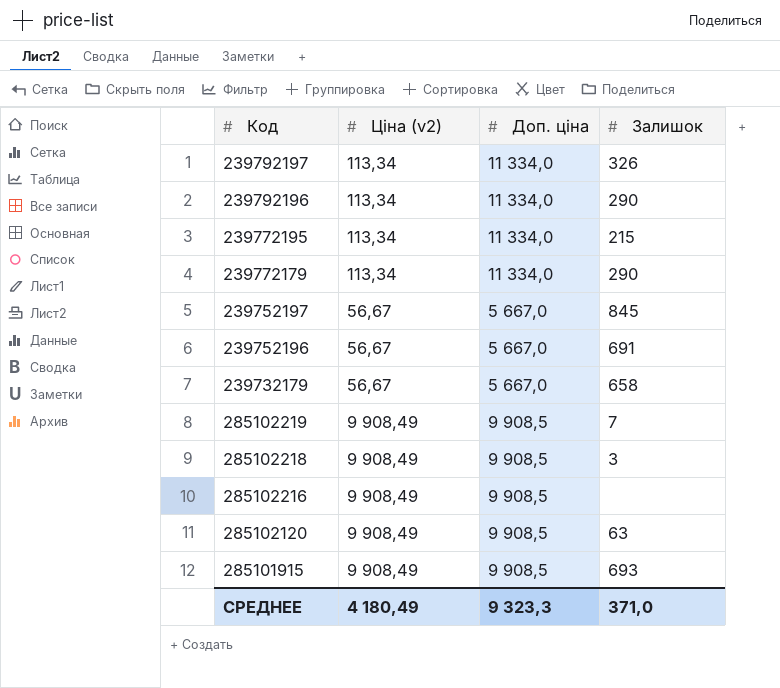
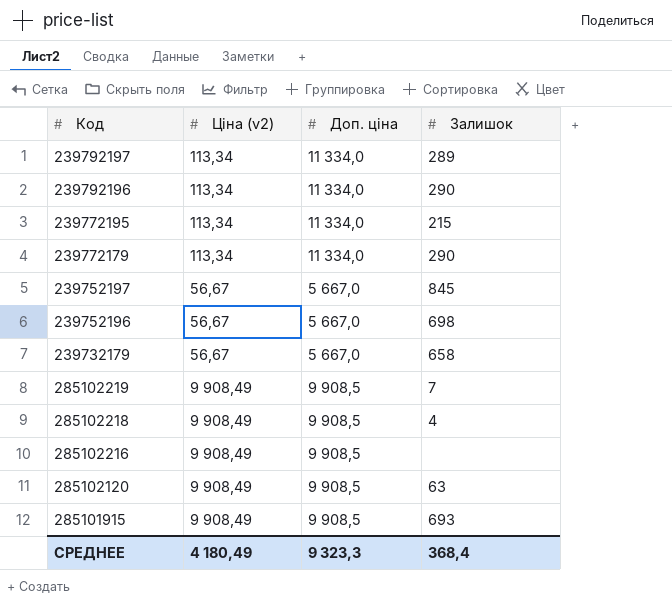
239792197 | Залишок: 326 -> 289
239752196 | Залишок: 691 -> 698
285102218 | Залишок: 3 -> 4
СРЕДНЕЕ | Залишок: 371,0 -> 368,4

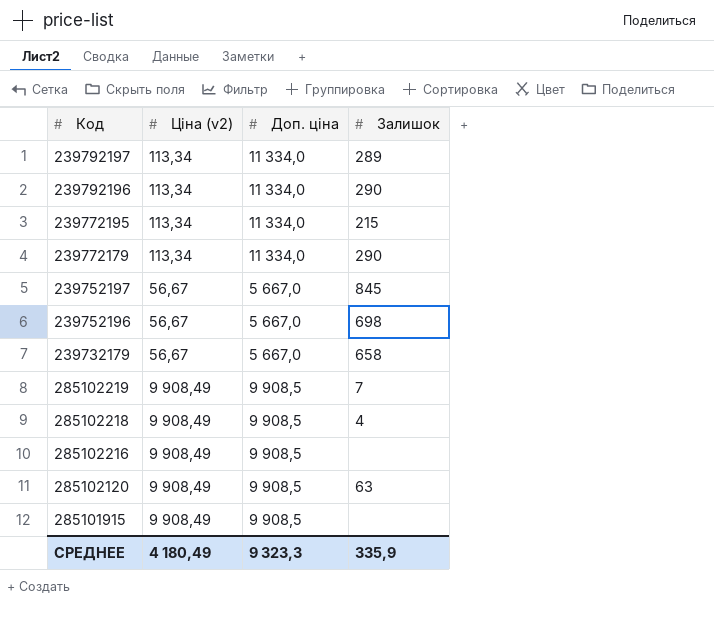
285101915 | Залишок: 693 -> none
СРЕДНЕЕ | Залишок: 368,4 -> 335,9

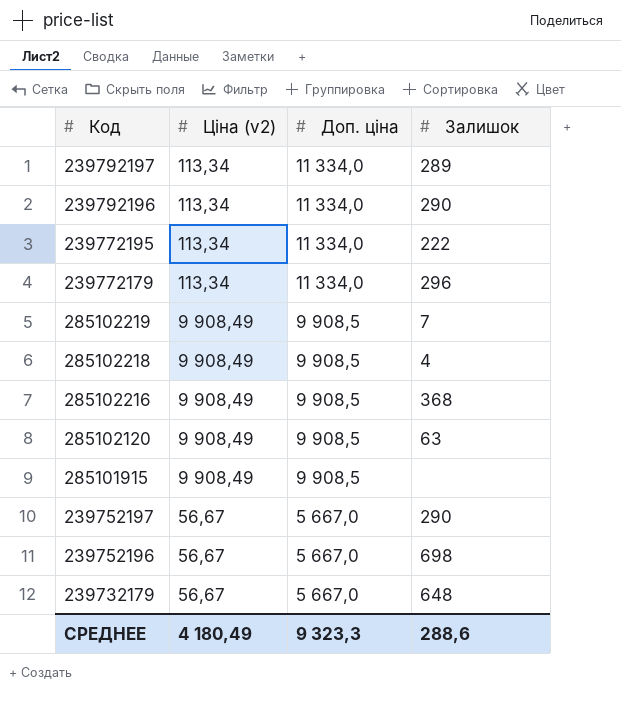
row order: none -> Доп. ціна descending
239772195 | Залишок: 215 -> 222
239772179 | Залишок: 290 -> 296
285102216 | Залишок: none -> 368
239752197 | Залишок: 845 -> 290
239732179 | Залишок: 658 -> 648
СРЕДНЕЕ | Залишок: 335,9 -> 288,6

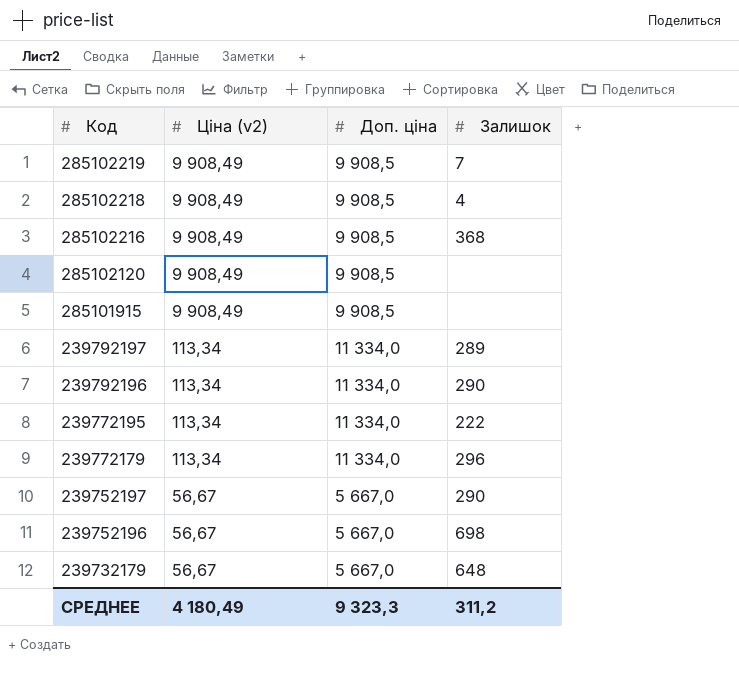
row order: Доп. ціна descending -> Код descending
285102120 | Залишок: 63 -> none
СРЕДНЕЕ | Залишок: 288,6 -> 311,2

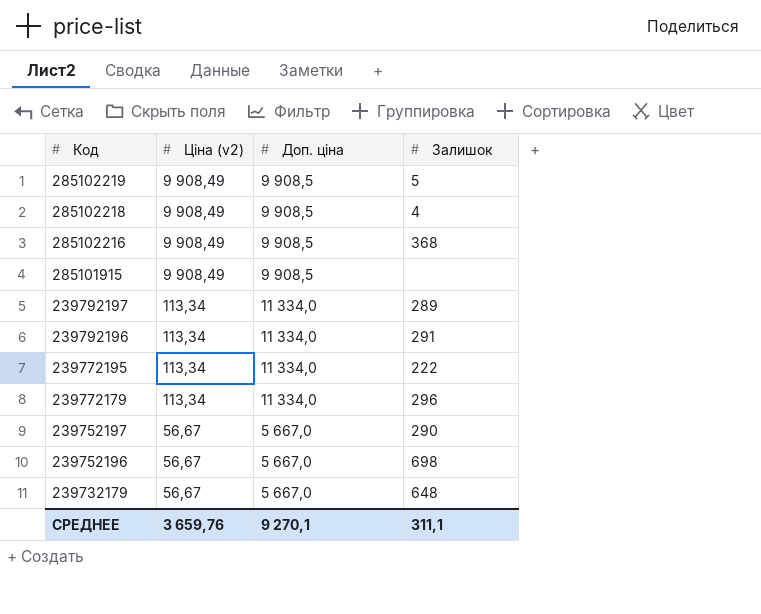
row 285102120: 9 908,49 | 9 908,5 | none -> none
285102219 | Залишок: 7 -> 5
239792196 | Залишок: 290 -> 291
СРЕДНЕЕ | Ціна (v2): 4 180,49 -> 3 659,76
СРЕДНЕЕ | Доп. ціна: 9 323,3 -> 9 270,1
СРЕДНЕЕ | Залишок: 311,2 -> 311,1

